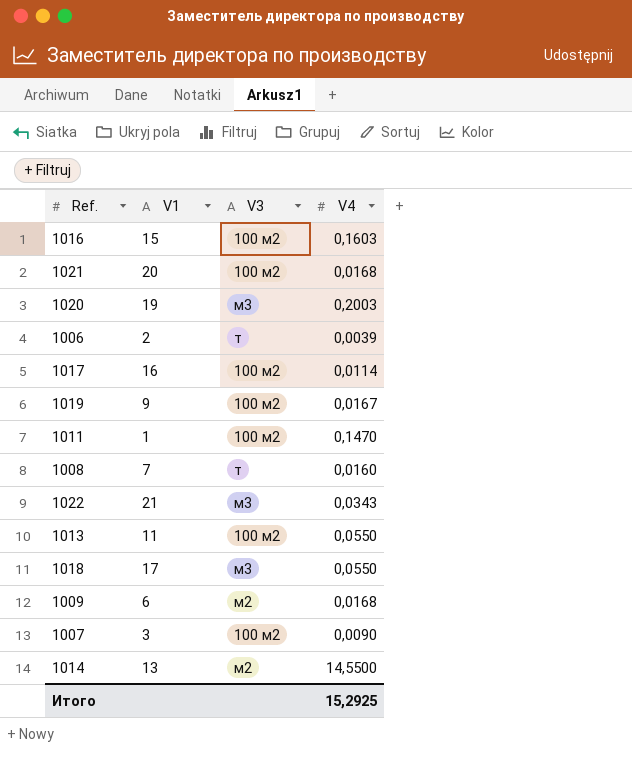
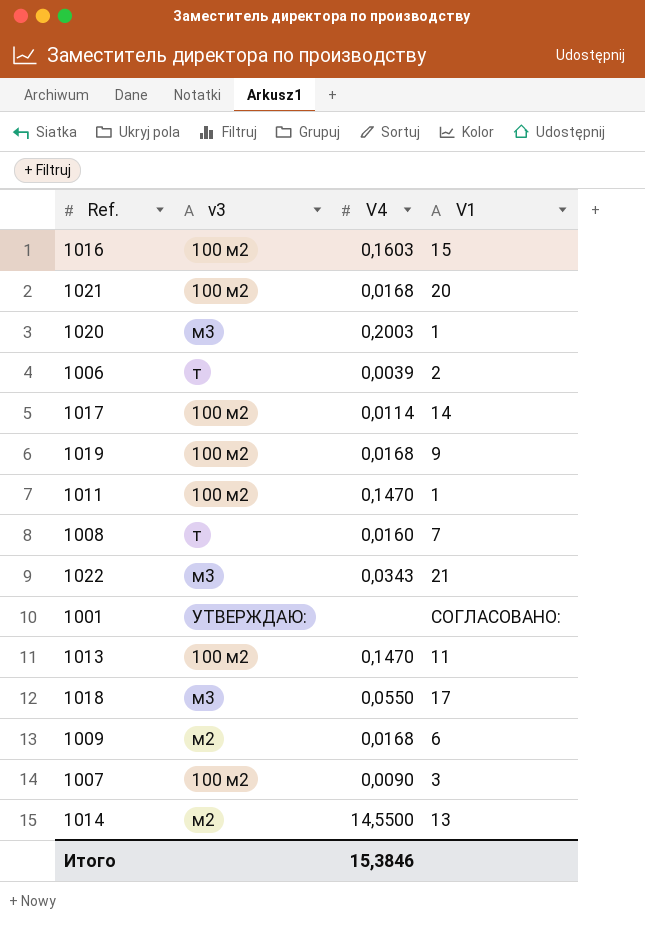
column name: V3 -> v3
column V1 | position: 2 -> 4
1020 | V1: 19 -> 1
1017 | V1: 16 -> 14
1019 | V4: 0,0167 -> 0,0168
row 1001: none -> УТВЕРЖДАЮ: | none | СОГЛАСОВАНО:
1013 | V4: 0,0550 -> 0,1470
Итого | V4: 15,2925 -> 15,3846

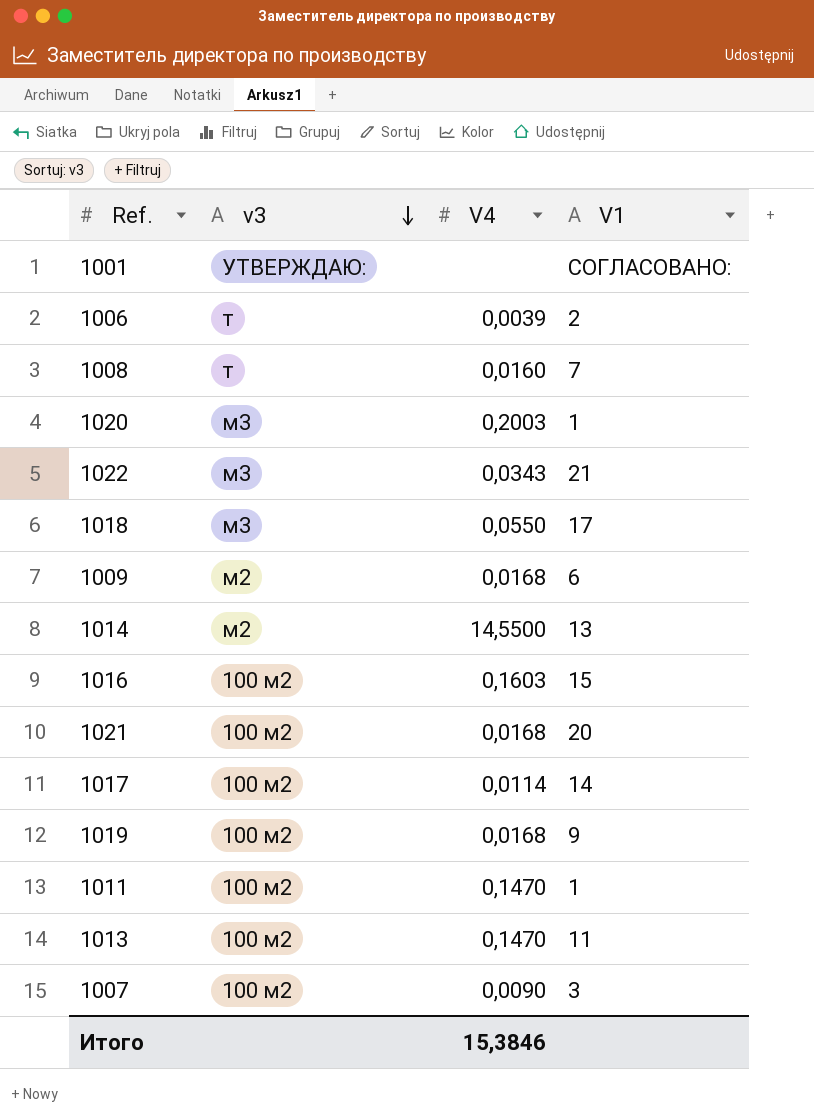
row order: none -> v3 descending

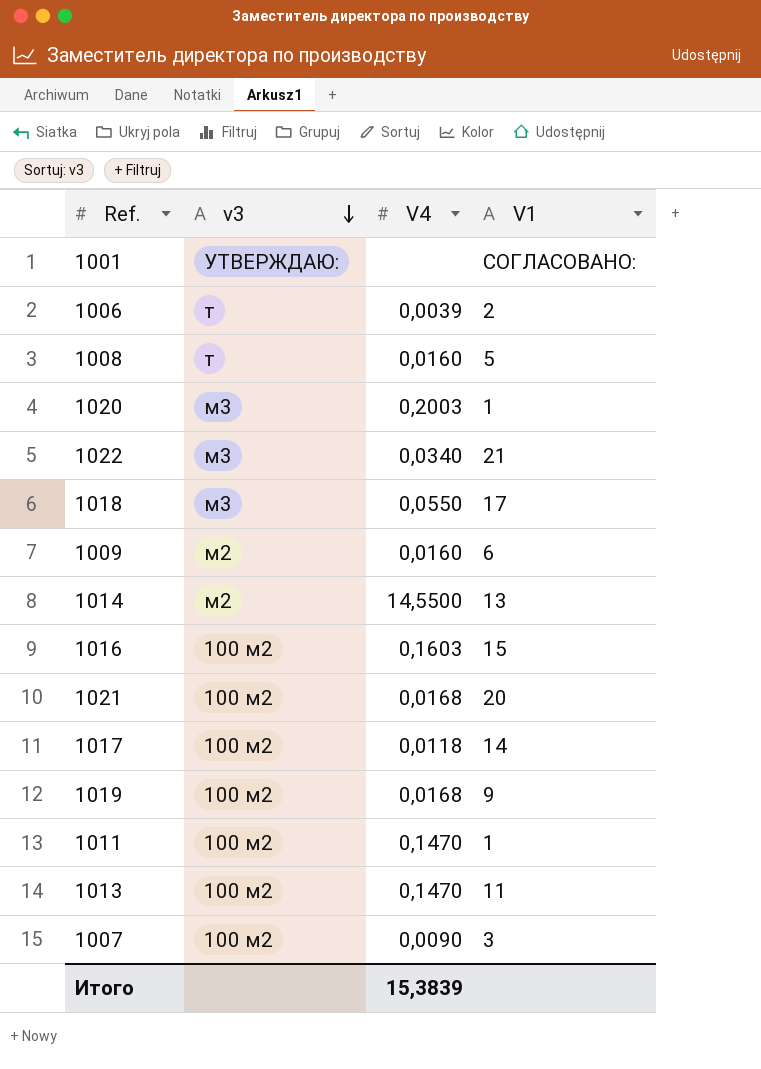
1008 | V1: 7 -> 5
1022 | V4: 0,0343 -> 0,0340
1009 | V4: 0,0168 -> 0,0160
1017 | V4: 0,0114 -> 0,0118
Итого | V4: 15,3846 -> 15,3839

